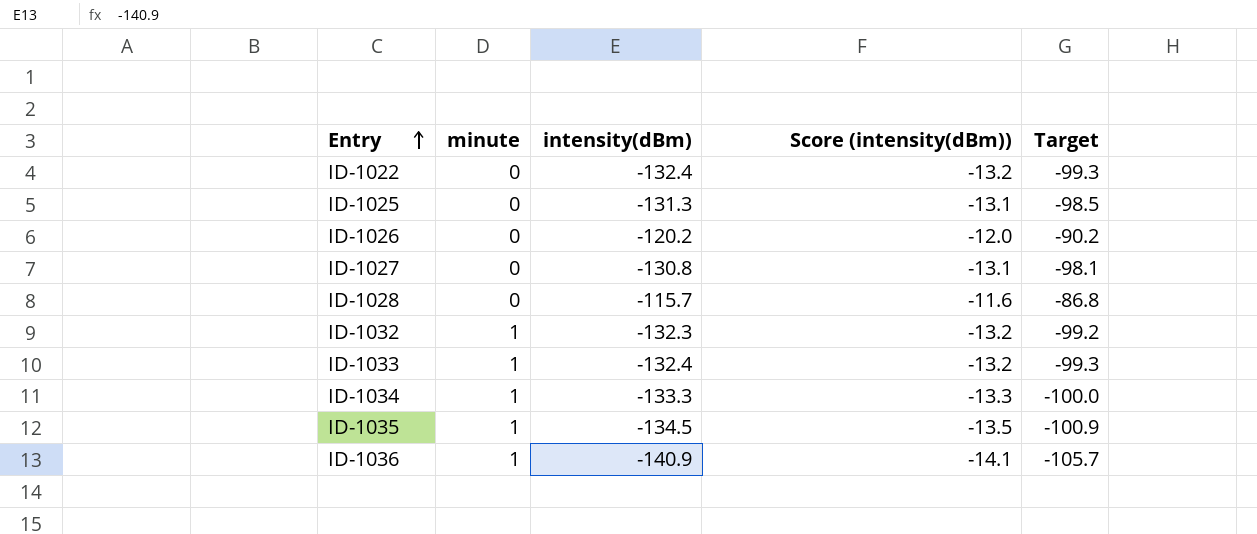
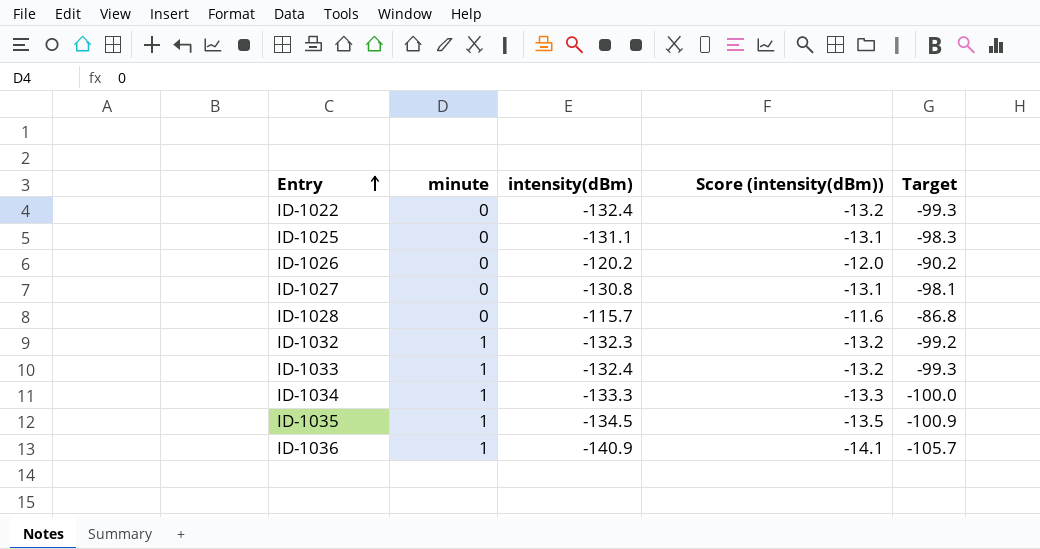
ID-1025 | intensity(dBm): -131.3 -> -131.1
ID-1025 | Target: -98.5 -> -98.3

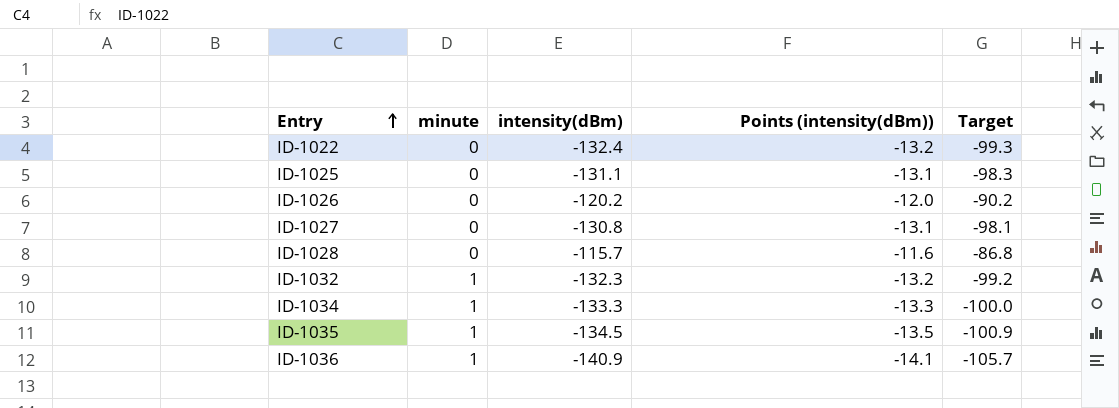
column name: Score (intensity(dBm)) -> Points (intensity(dBm))
row ID-1033: 1 | -132.4 | -13.2 | -99.3 -> none

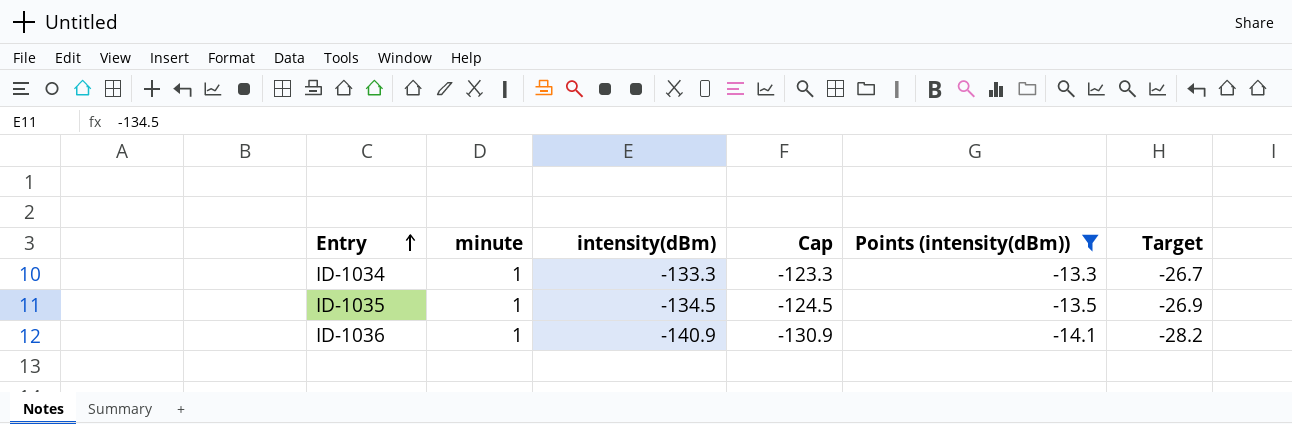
filter: none -> Points (intensity(dBm)) <= -13.3
column Cap | formula: none -> [intensity(dBm)] + 10
column Target | formula: [intensity(dBm)] * 0.75 -> [intensity(dBm)] * 0.2

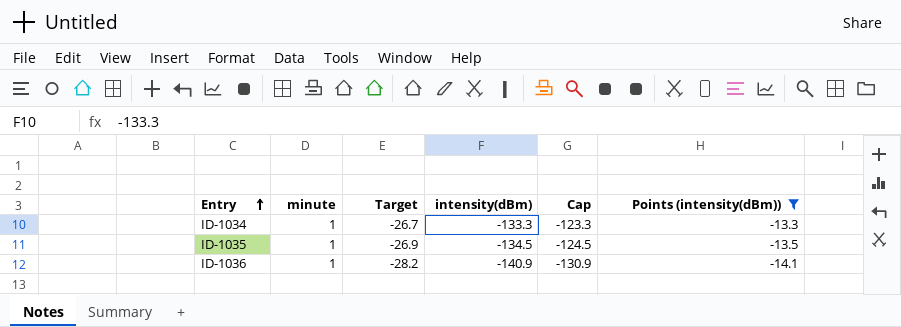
column Target | position: 6 -> 3

